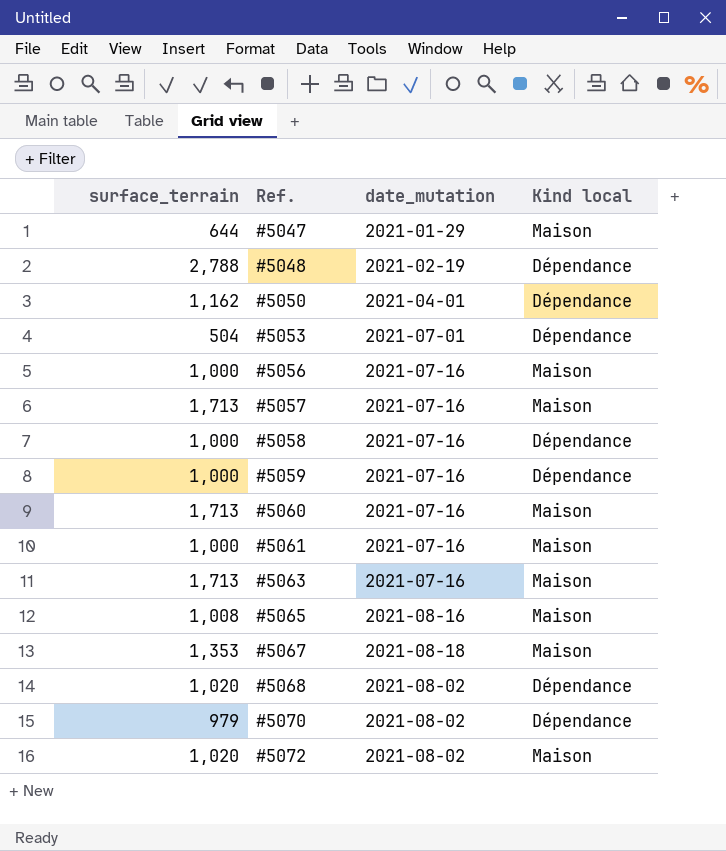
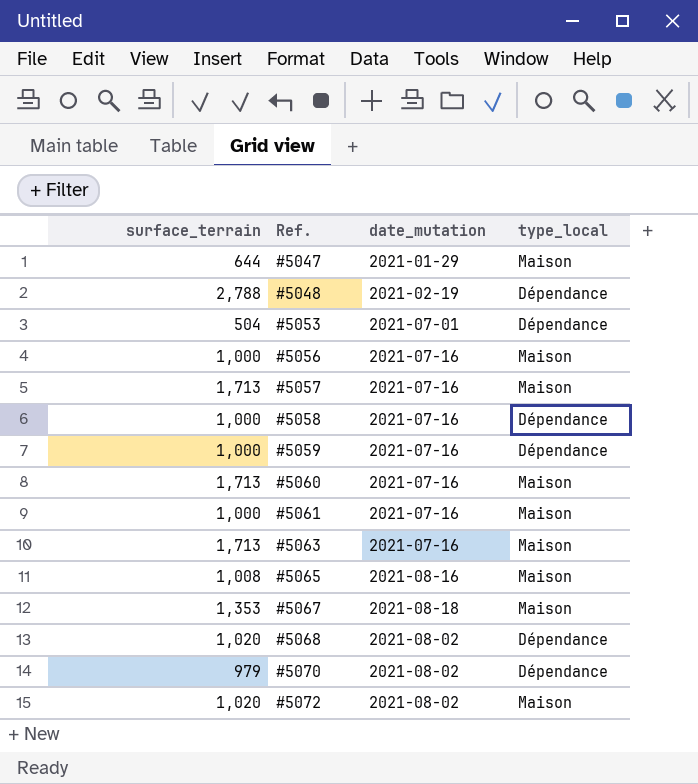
column name: Kind local -> type_local
row #5050: 1,162 | 2021-04-01 | Dépendance -> none

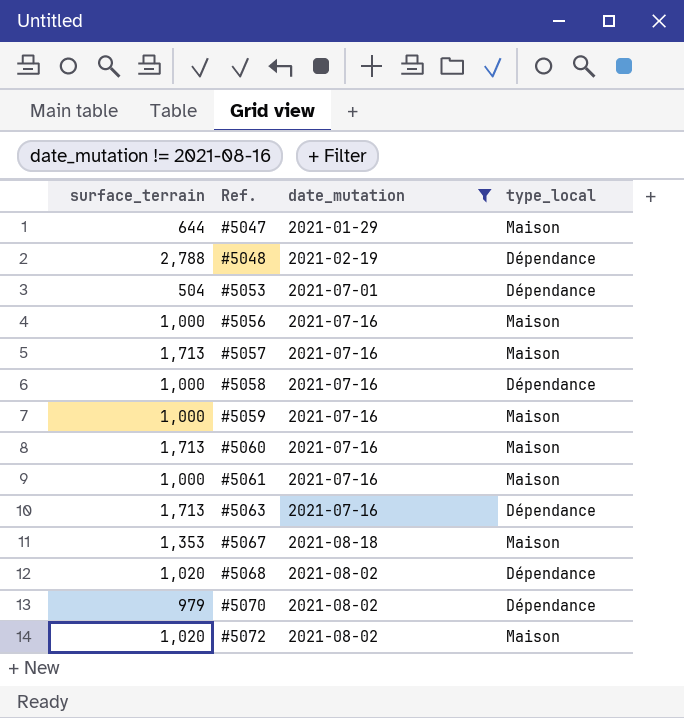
filter: none -> date_mutation != 2021-08-16
#5059 | type_local: Dépendance -> Maison
#5063 | type_local: Maison -> Dépendance

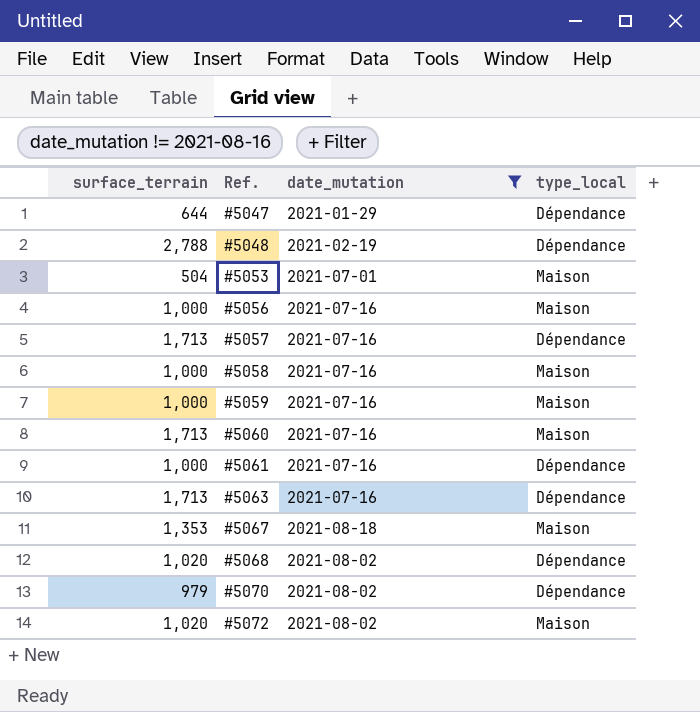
#5047 | type_local: Maison -> Dépendance
#5053 | type_local: Dépendance -> Maison
#5057 | type_local: Maison -> Dépendance
#5058 | type_local: Dépendance -> Maison
#5061 | type_local: Maison -> Dépendance

